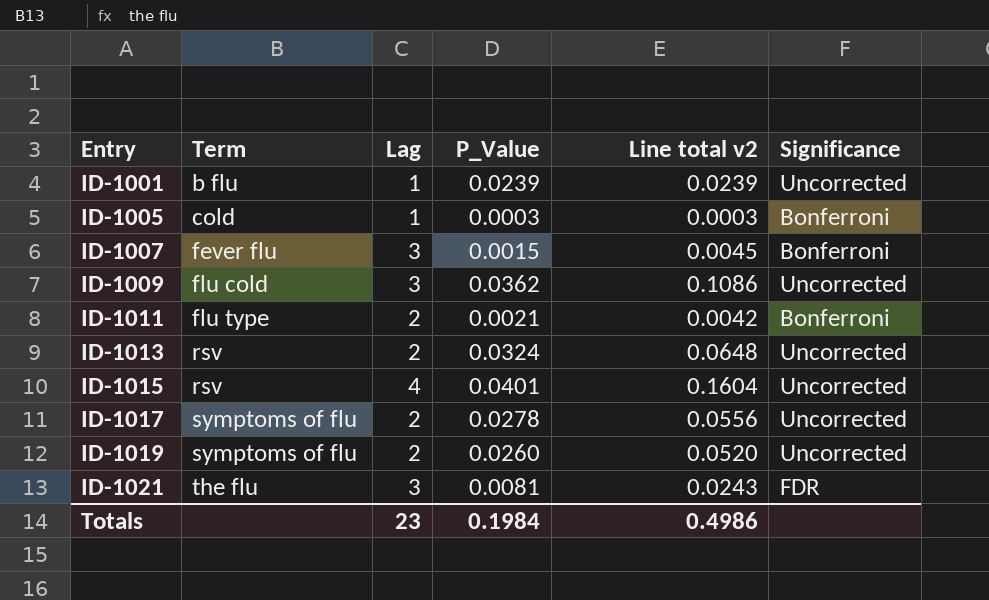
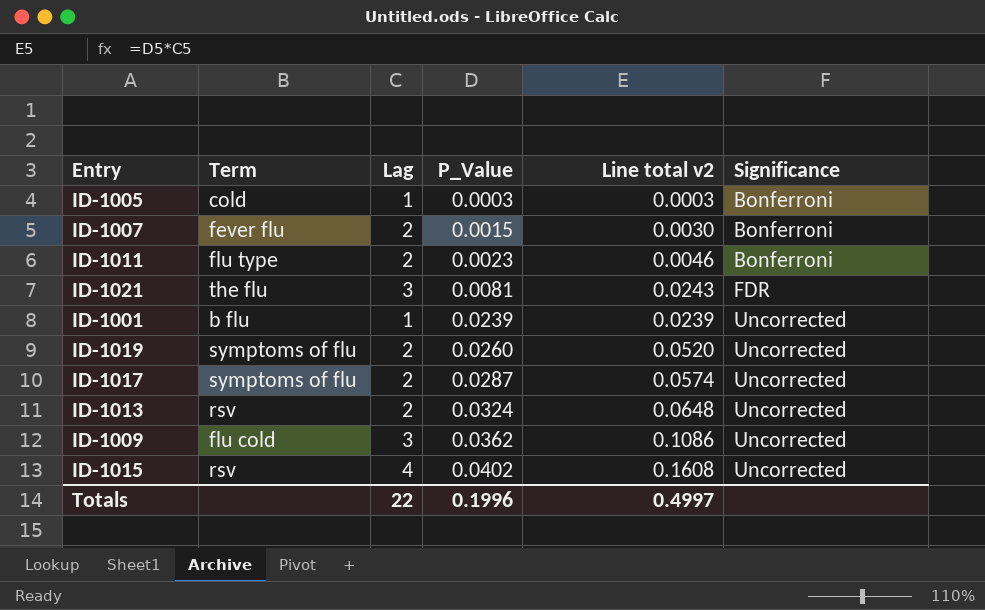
row order: Entry ascending -> P_Value ascending
ID-1007 | Lag: 3 -> 2
ID-1007 | Line total v2: 0.0045 -> 0.0030
ID-1011 | P_Value: 0.0021 -> 0.0023
ID-1011 | Line total v2: 0.0042 -> 0.0046
ID-1017 | P_Value: 0.0278 -> 0.0287
ID-1017 | Line total v2: 0.0556 -> 0.0574
ID-1015 | P_Value: 0.0401 -> 0.0402
ID-1015 | Line total v2: 0.1604 -> 0.1608
Totals | Lag: 23 -> 22
Totals | P_Value: 0.1984 -> 0.1996
Totals | Line total v2: 0.4986 -> 0.4997

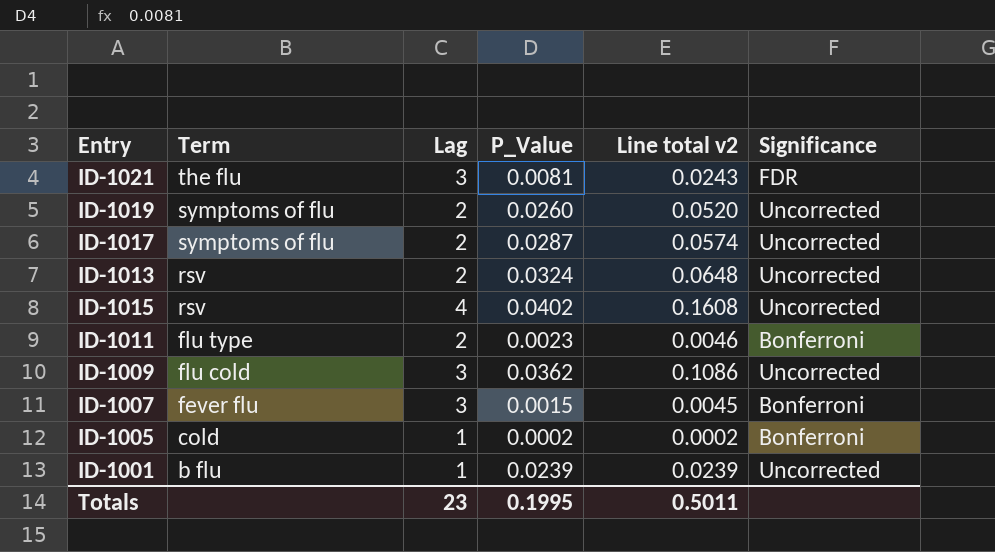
row order: P_Value ascending -> Term descending
ID-1007 | Lag: 2 -> 3
ID-1007 | Line total v2: 0.0030 -> 0.0045
ID-1005 | P_Value: 0.0003 -> 0.0002
ID-1005 | Line total v2: 0.0003 -> 0.0002
Totals | Lag: 22 -> 23
Totals | P_Value: 0.1996 -> 0.1995
Totals | Line total v2: 0.4997 -> 0.5011

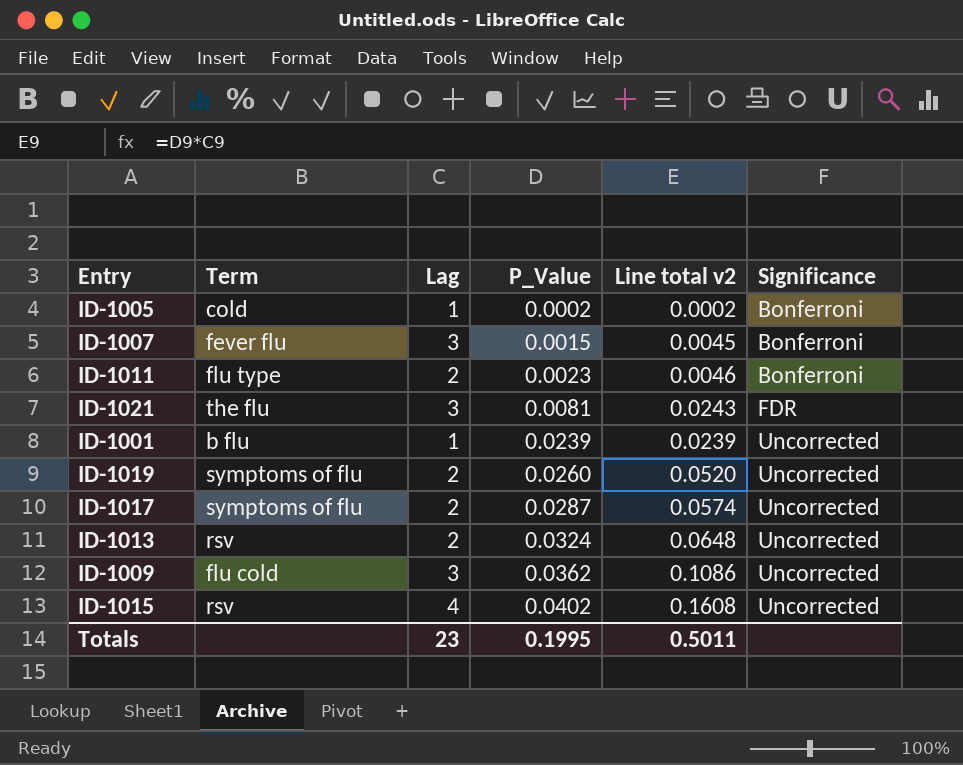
row order: Term descending -> P_Value ascending

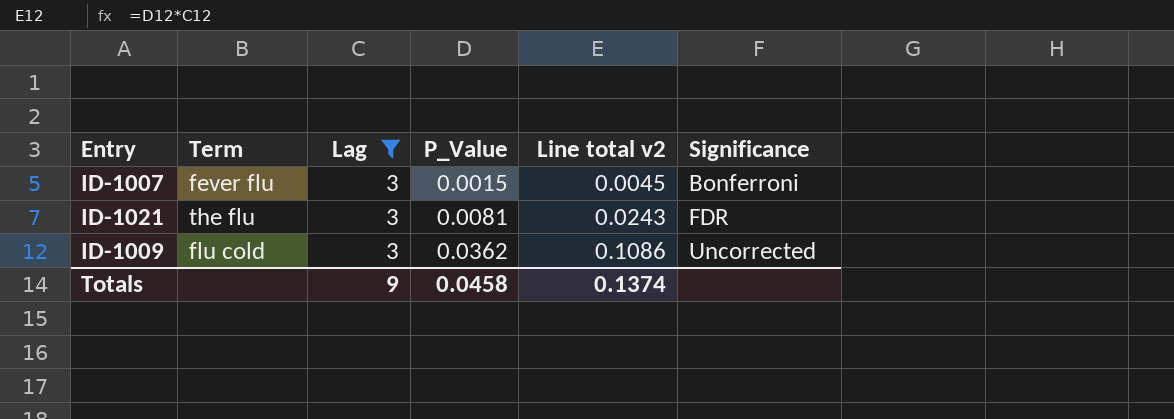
filter: none -> Lag = 3
Totals | Lag: 23 -> 9
Totals | P_Value: 0.1995 -> 0.0458
Totals | Line total v2: 0.5011 -> 0.1374

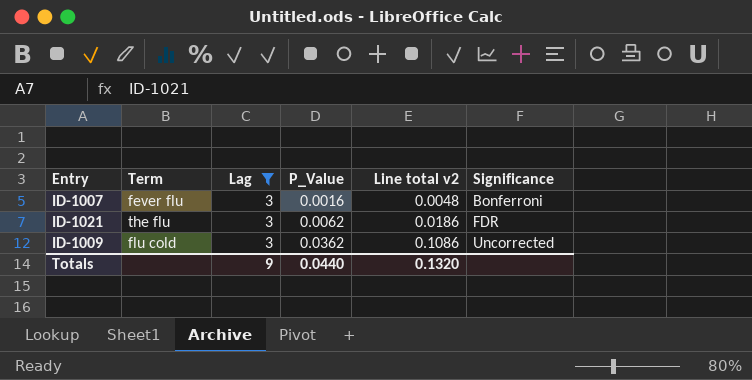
ID-1007 | P_Value: 0.0015 -> 0.0016
ID-1007 | Line total v2: 0.0045 -> 0.0048
ID-1021 | P_Value: 0.0081 -> 0.0062
ID-1021 | Line total v2: 0.0243 -> 0.0186
Totals | P_Value: 0.0458 -> 0.0440
Totals | Line total v2: 0.1374 -> 0.1320

